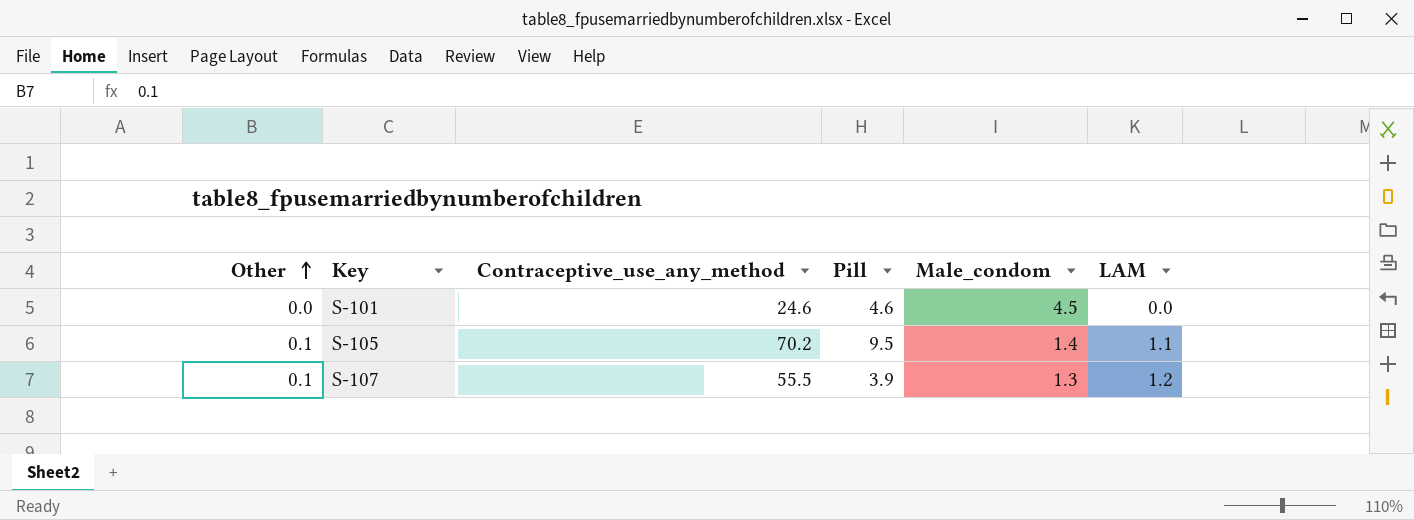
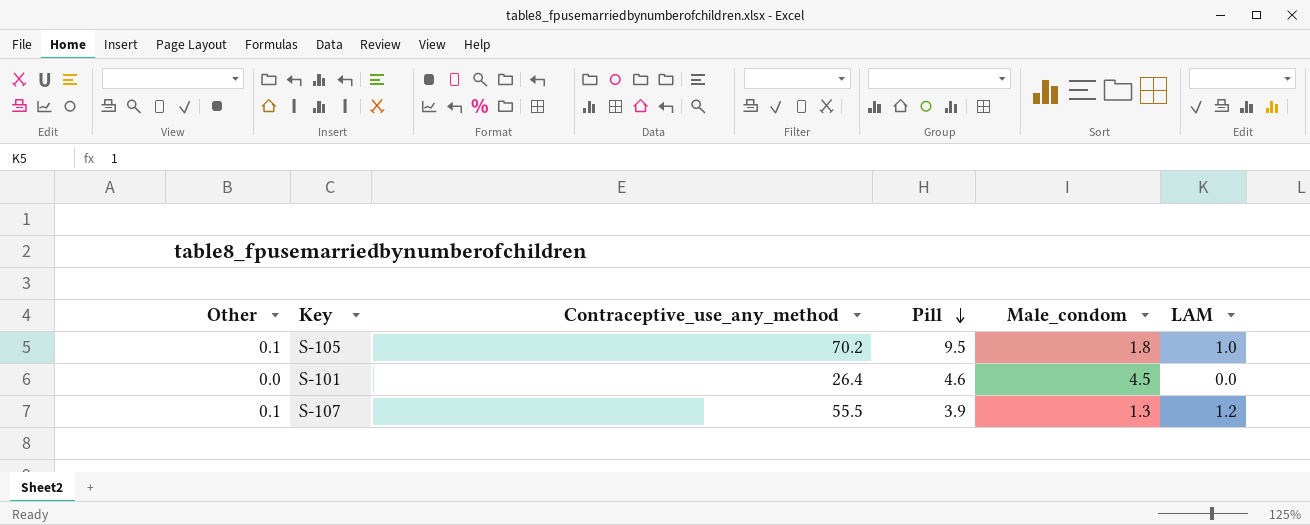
row order: Other ascending -> Pill descending
S-105 | Male_condom: 1.4 -> 1.8
S-105 | LAM: 1.1 -> 1.0
S-101 | Contraceptive_use_any_method: 24.6 -> 26.4

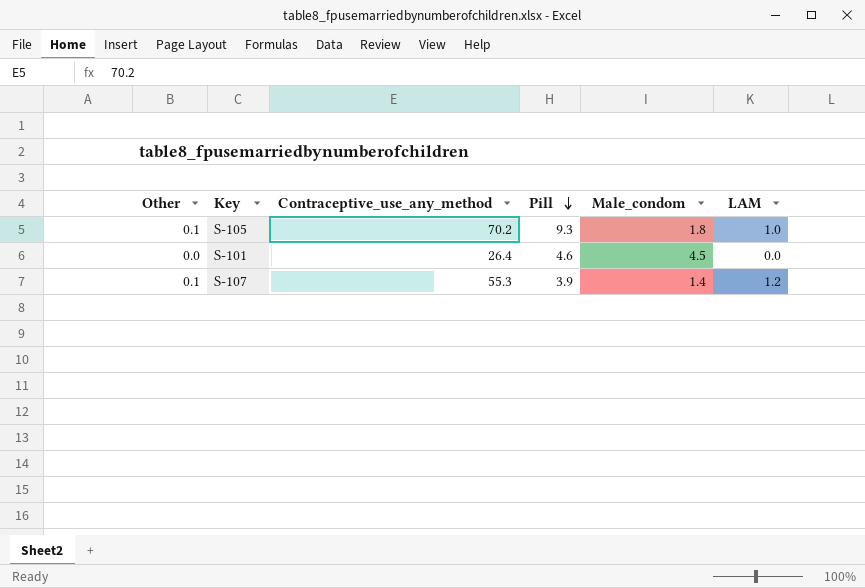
S-105 | Pill: 9.5 -> 9.3
S-107 | Contraceptive_use_any_method: 55.5 -> 55.3
S-107 | Male_condom: 1.3 -> 1.4

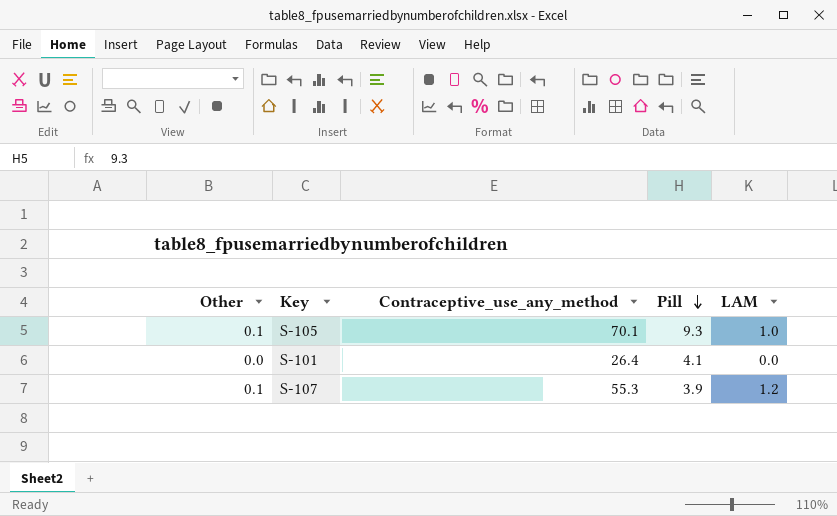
column Male_condom | position: 5 -> none
S-105 | Contraceptive_use_any_method: 70.2 -> 70.1
S-101 | Pill: 4.6 -> 4.1

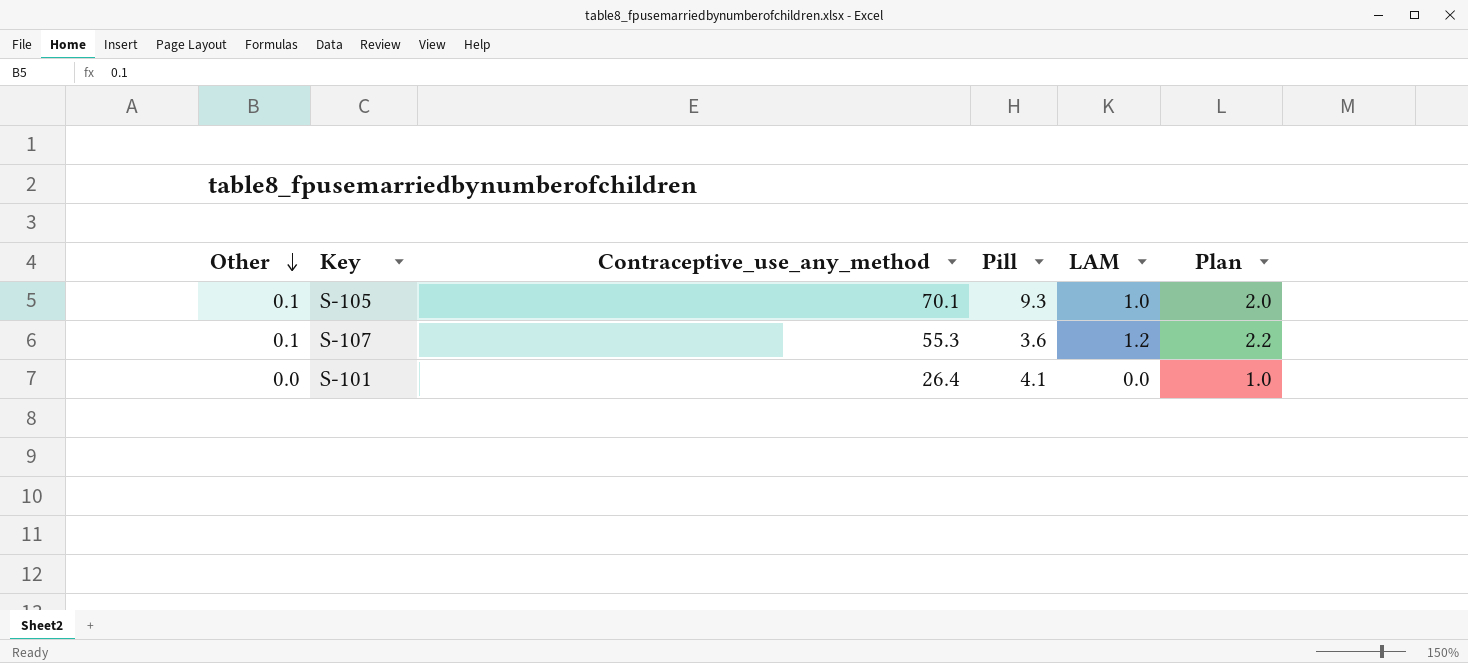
row order: Pill descending -> Other descending
column Plan | formula: none -> [LAM] + 1
S-107 | Pill: 3.9 -> 3.6

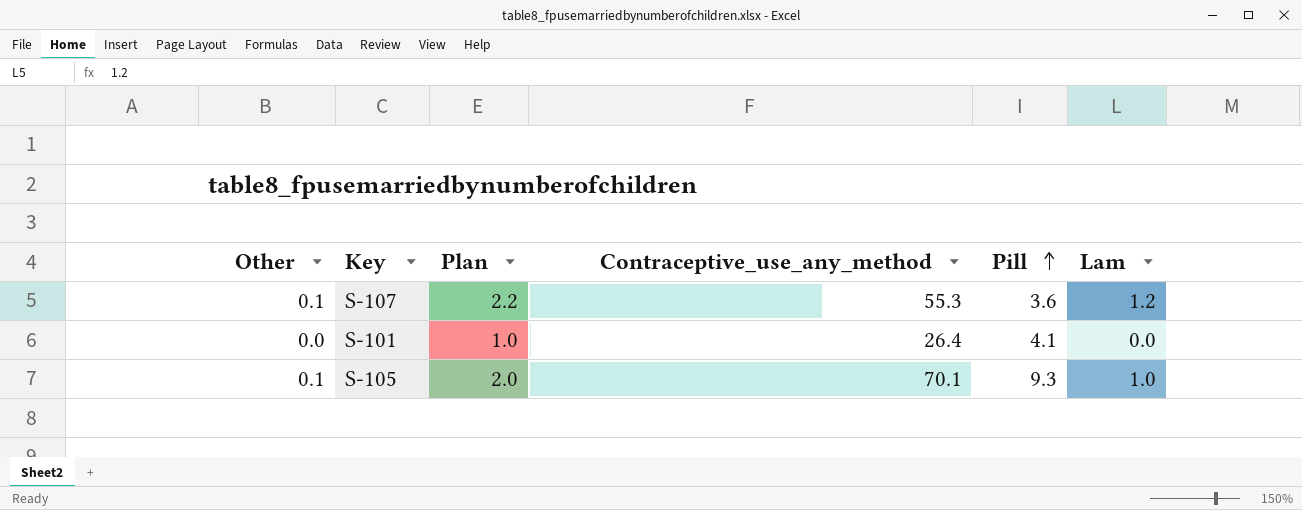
row order: Other descending -> Pill ascending
column Plan | position: 6 -> 3
column name: LAM -> Lam

